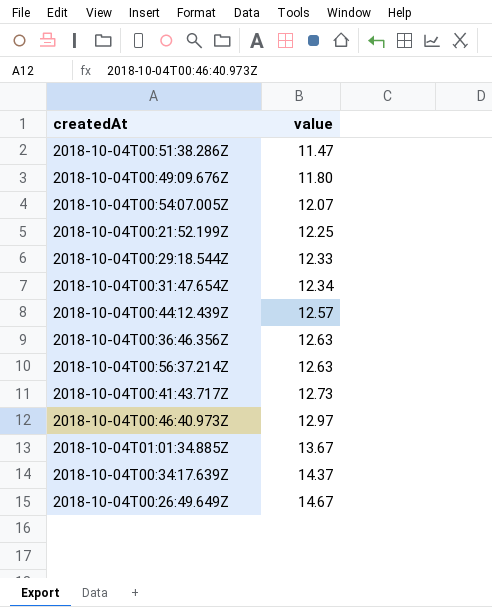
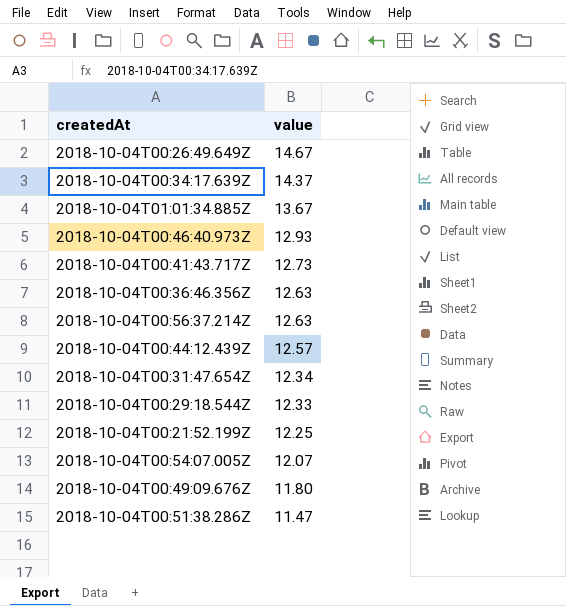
row order: value ascending -> value descending
2018-10-04T00:46:40.973Z | value: 12.97 -> 12.93

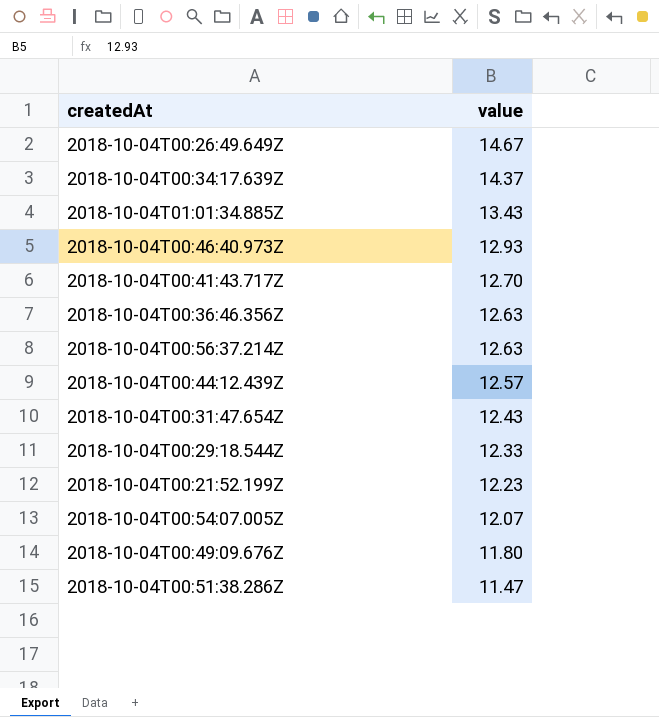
2018-10-04T01:01:34.885Z | value: 13.67 -> 13.43
2018-10-04T00:41:43.717Z | value: 12.73 -> 12.70
2018-10-04T00:31:47.654Z | value: 12.34 -> 12.43
2018-10-04T00:21:52.199Z | value: 12.25 -> 12.23

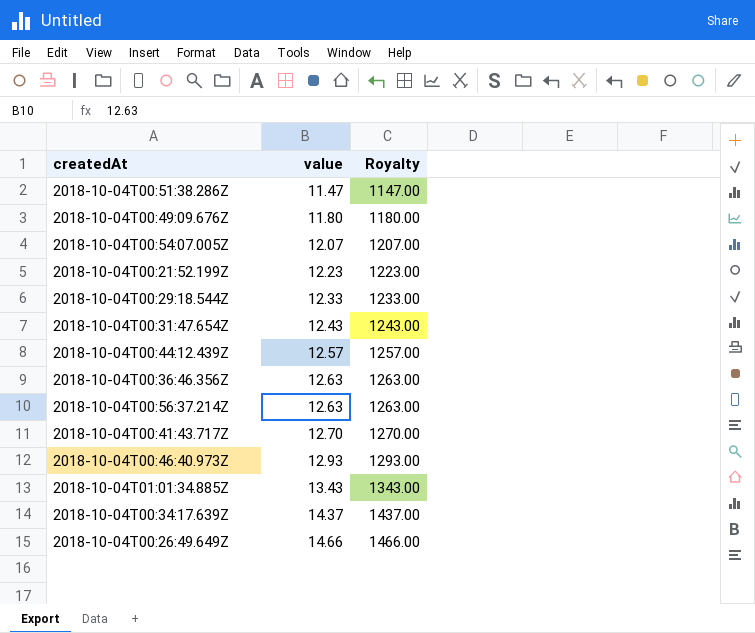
row order: value descending -> value ascending
column Royalty | formula: none -> [value] * 100
2018-10-04T00:26:49.649Z | value: 14.67 -> 14.66

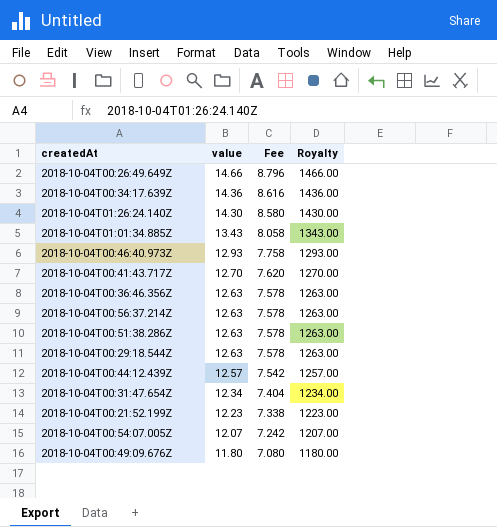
row order: value ascending -> value descending
column Fee | formula: none -> [value] * 0.6
2018-10-04T00:34:17.639Z | value: 14.37 -> 14.36
2018-10-04T00:34:17.639Z | Royalty: 1437.00 -> 1436.00
row 2018-10-04T01:26:24.140Z: none -> 14.30 | 8.580 | 1430.00
2018-10-04T00:51:38.286Z | value: 11.47 -> 12.63
2018-10-04T00:51:38.286Z | Royalty: 1147.00 -> 1263.00
2018-10-04T00:29:18.544Z | value: 12.33 -> 12.63
2018-10-04T00:29:18.544Z | Royalty: 1233.00 -> 1263.00
2018-10-04T00:31:47.654Z | value: 12.43 -> 12.34
2018-10-04T00:31:47.654Z | Royalty: 1243.00 -> 1234.00

